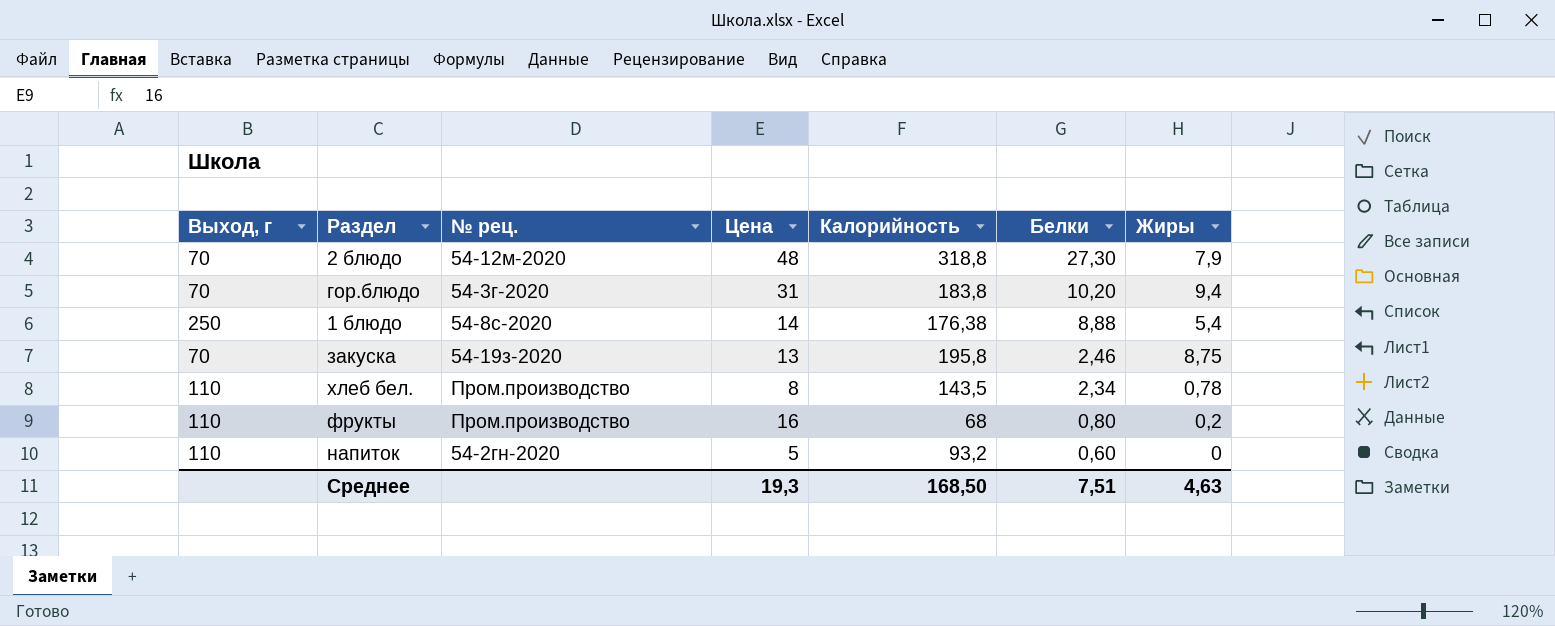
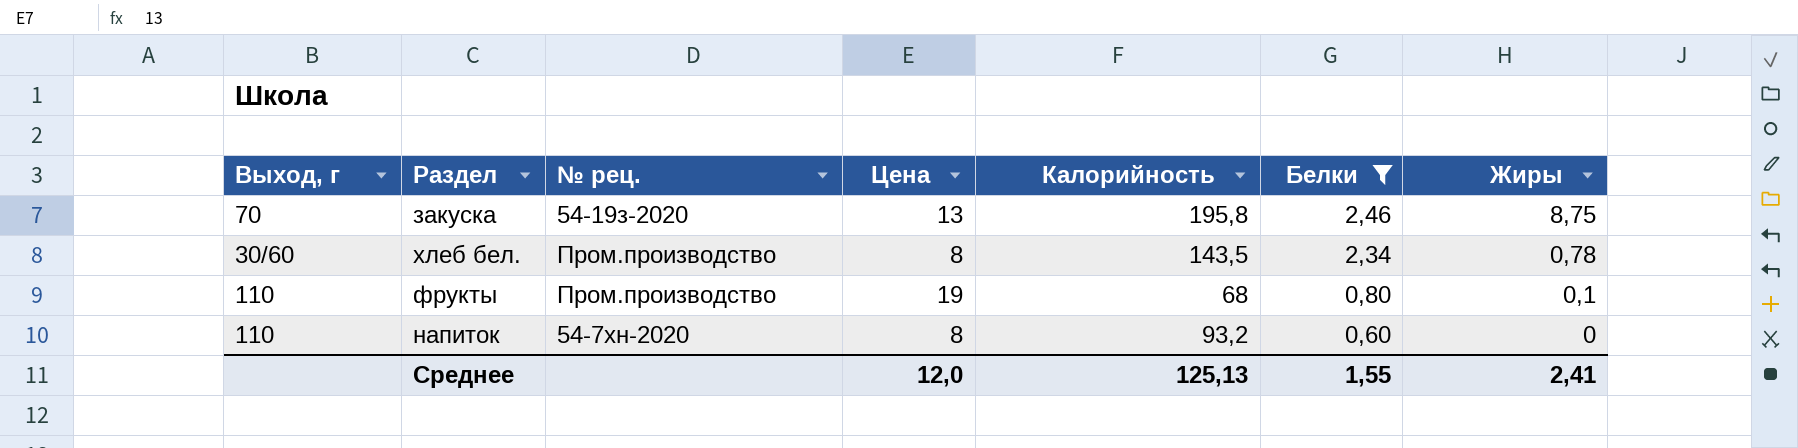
filter: none -> Белки <= 2,46
хлеб бел. | Выход, г: 110 -> 30/60
фрукты | Цена: 16 -> 19
фрукты | Жиры: 0,2 -> 0,1
напиток | № рец.: 54-2гн-2020 -> 54-7хн-2020
напиток | Цена: 5 -> 8
Среднее | Цена: 19,3 -> 12,0
Среднее | Калорийность: 168,50 -> 125,13
Среднее | Белки: 7,51 -> 1,55
Среднее | Жиры: 4,63 -> 2,41

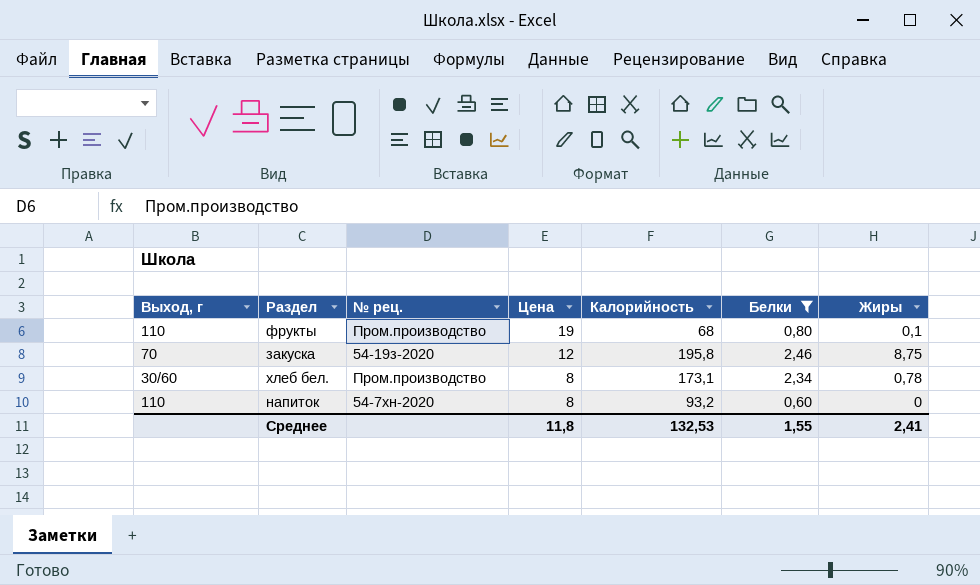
row order: Белки descending -> Цена descending
закуска | Цена: 13 -> 12
хлеб бел. | Калорийность: 143,5 -> 173,1
Среднее | Цена: 12,0 -> 11,8
Среднее | Калорийность: 125,13 -> 132,53

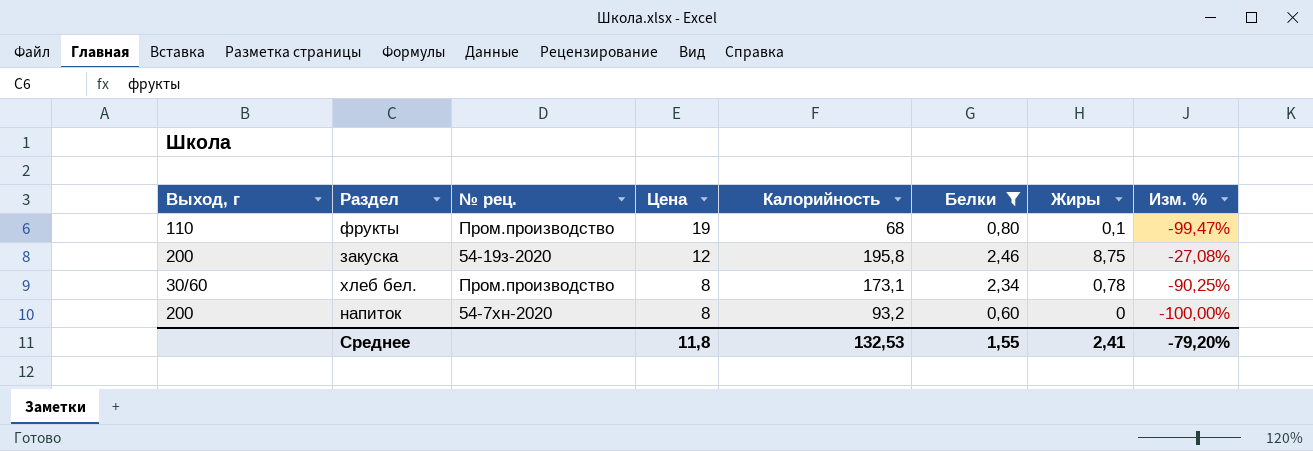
column Изм. % | formula: none -> ([Жиры] - [Цена]) / [Цена]
закуска | Выход, г: 70 -> 200
напиток | Выход, г: 110 -> 200

